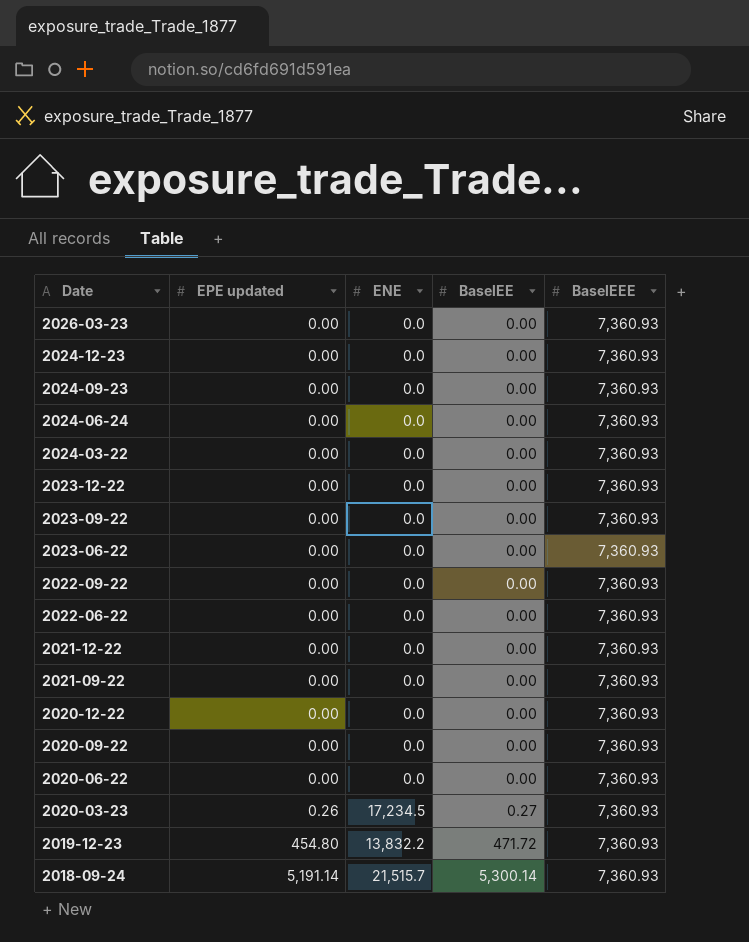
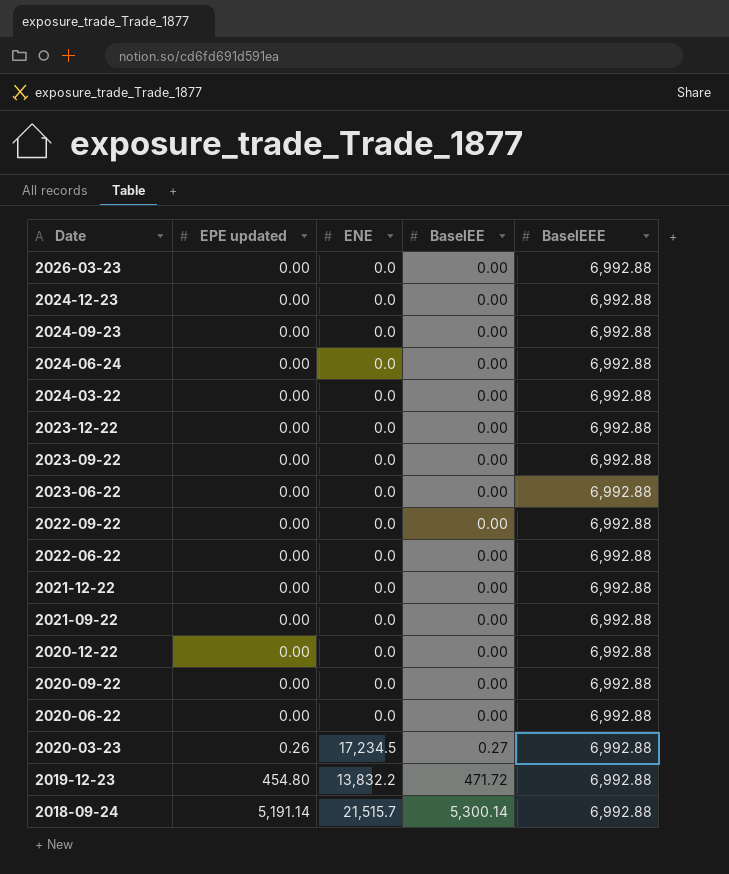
2026-03-23 | BaselEEE: 7,360.93 -> 6,992.88
2024-12-23 | BaselEEE: 7,360.93 -> 6,992.88
2024-09-23 | BaselEEE: 7,360.93 -> 6,992.88
2024-06-24 | BaselEEE: 7,360.93 -> 6,992.88
2024-03-22 | BaselEEE: 7,360.93 -> 6,992.88
2023-12-22 | BaselEEE: 7,360.93 -> 6,992.88
2023-09-22 | BaselEEE: 7,360.93 -> 6,992.88
2023-06-22 | BaselEEE: 7,360.93 -> 6,992.88
2022-09-22 | BaselEEE: 7,360.93 -> 6,992.88
2022-06-22 | BaselEEE: 7,360.93 -> 6,992.88
2021-12-22 | BaselEEE: 7,360.93 -> 6,992.88
2021-09-22 | BaselEEE: 7,360.93 -> 6,992.88
2020-12-22 | BaselEEE: 7,360.93 -> 6,992.88
2020-09-22 | BaselEEE: 7,360.93 -> 6,992.88
2020-06-22 | BaselEEE: 7,360.93 -> 6,992.88
2020-03-23 | BaselEEE: 7,360.93 -> 6,992.88
2019-12-23 | BaselEEE: 7,360.93 -> 6,992.88
2018-09-24 | BaselEEE: 7,360.93 -> 6,992.88

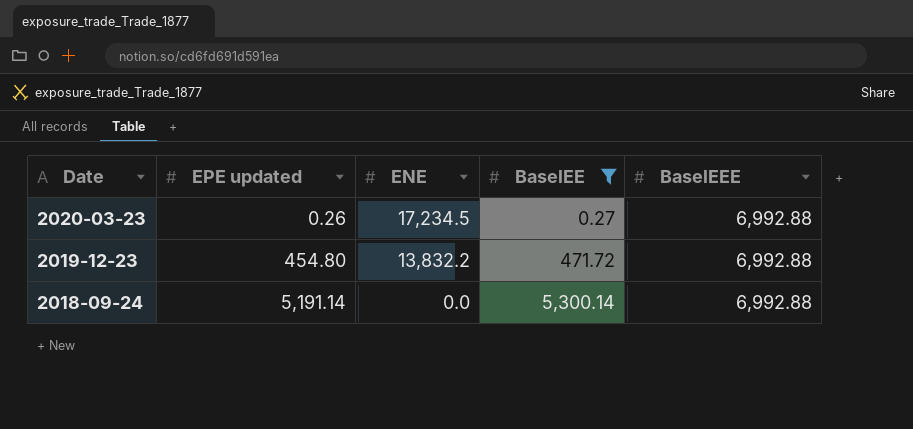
filter: none -> BaselEE != 0.00
2018-09-24 | ENE: 21,515.7 -> 0.0

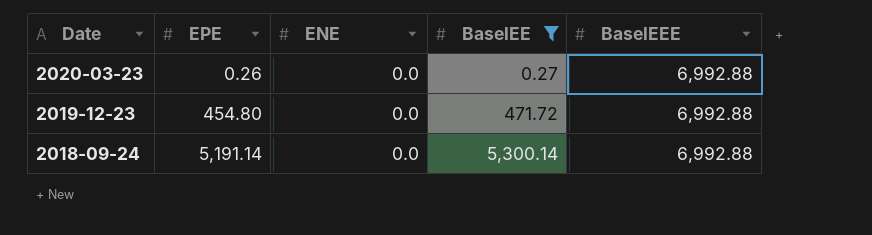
column name: EPE updated -> EPE
2020-03-23 | ENE: 17,234.5 -> 0.0
2019-12-23 | ENE: 13,832.2 -> 0.0

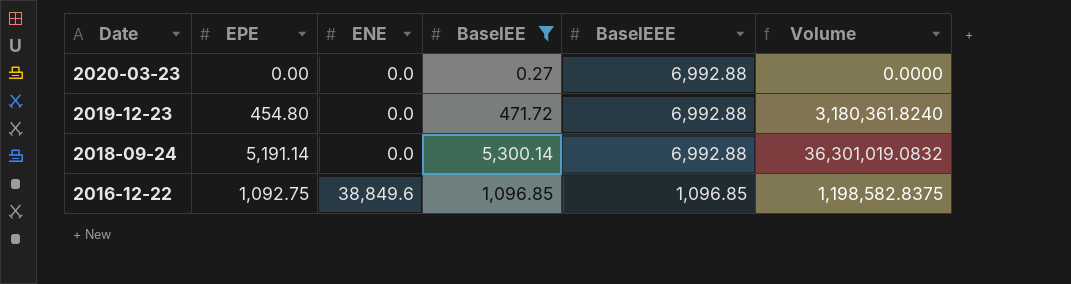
column Volume | formula: none -> [EPE] * [BaselEEE]
2020-03-23 | EPE: 0.26 -> 0.00
row 2016-12-22: none -> 1,092.75 | 38,849.6 | 1,096.85 | 1,096.85 | 1,198,582.8375

